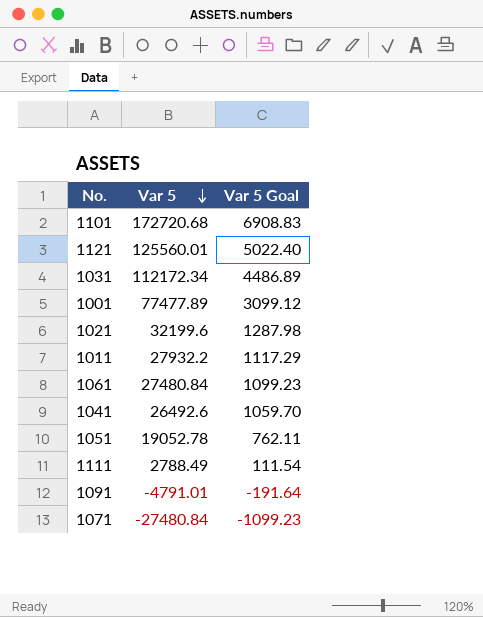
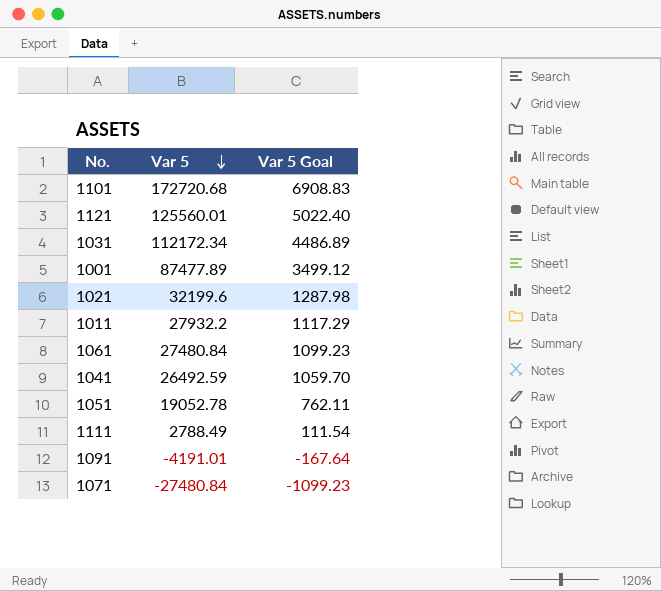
1001 | Var 5: 77477.89 -> 87477.89
1001 | Var 5 Goal: 3099.12 -> 3499.12
1041 | Var 5: 26492.6 -> 26492.59
1091 | Var 5: -4791.01 -> -4191.01
1091 | Var 5 Goal: -191.64 -> -167.64

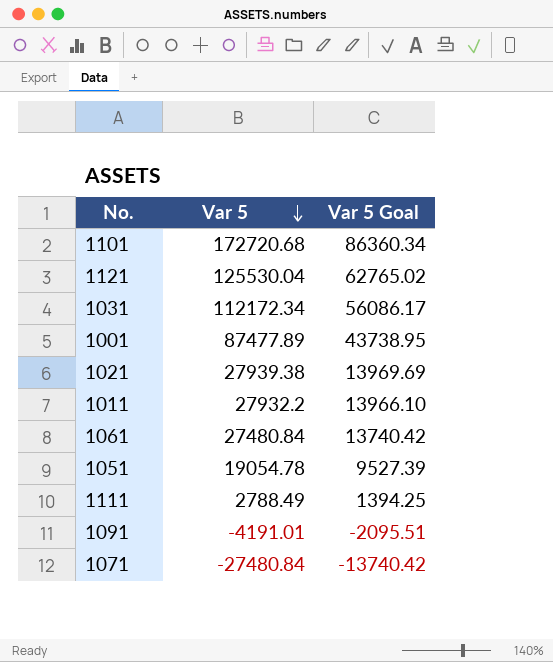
column Var 5 Goal | formula: [Var 5] * 0.04 -> [Var 5] * 0.5
row 1041: 26492.59 | 1059.70 -> none
1121 | Var 5: 125560.01 -> 125530.04
1021 | Var 5: 32199.6 -> 27939.38
1051 | Var 5: 19052.78 -> 19054.78

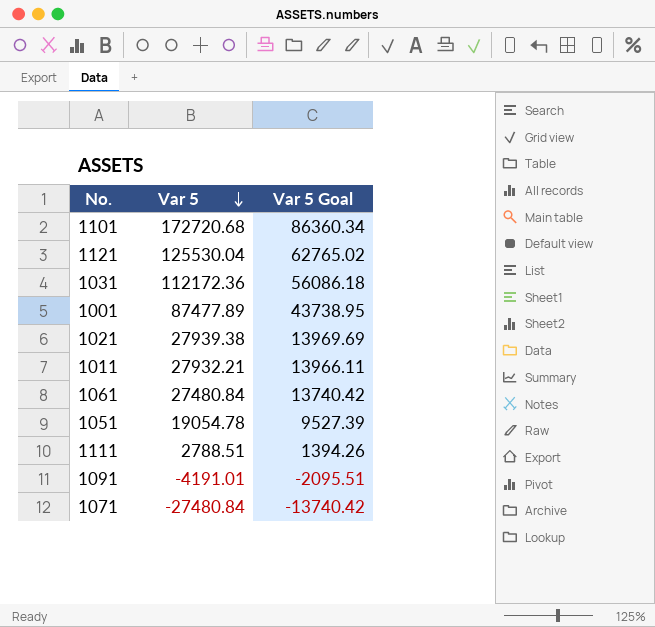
1031 | Var 5: 112172.34 -> 112172.36
1031 | Var 5 Goal: 56086.17 -> 56086.18
1011 | Var 5: 27932.2 -> 27932.21
1011 | Var 5 Goal: 13966.10 -> 13966.11
1111 | Var 5: 2788.49 -> 2788.51
1111 | Var 5 Goal: 1394.25 -> 1394.26

